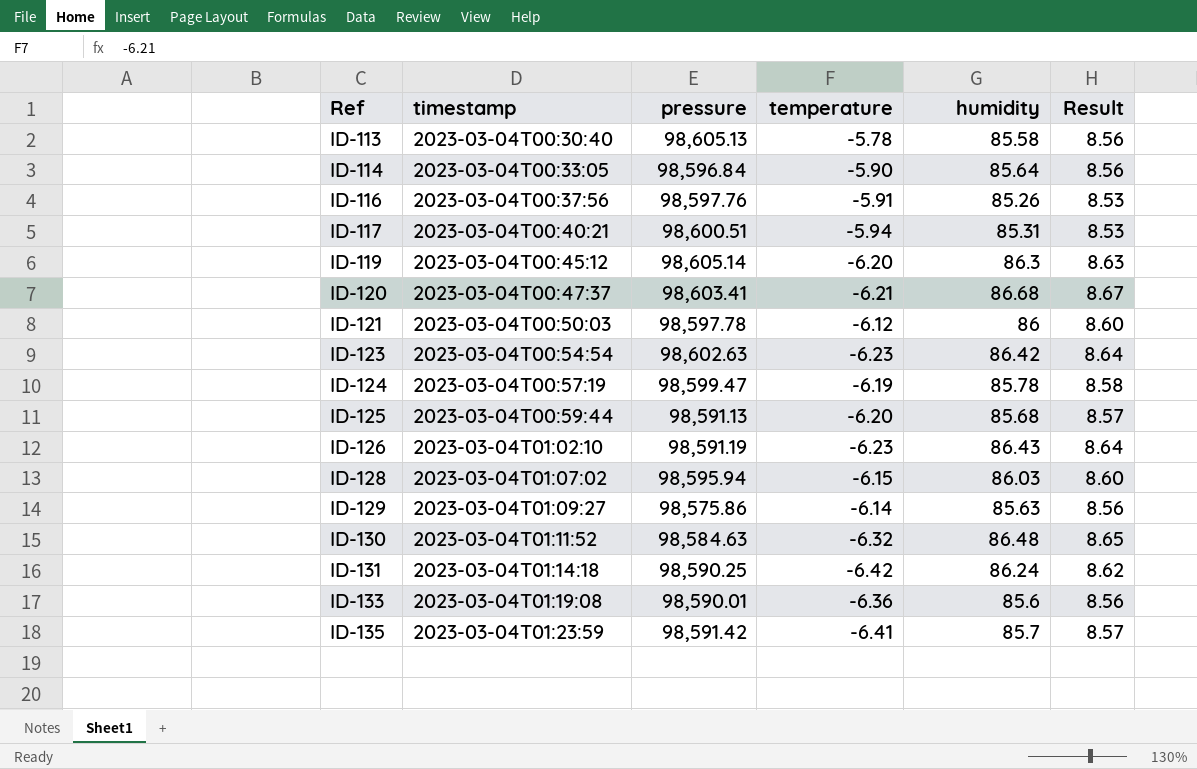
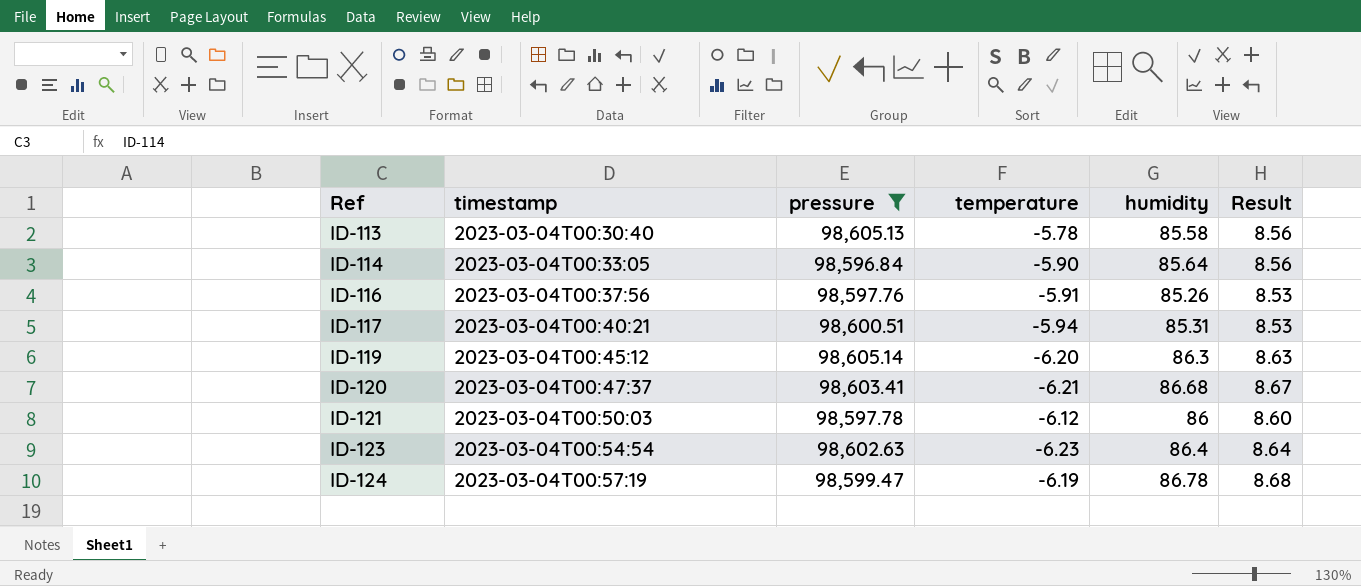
filter: none -> pressure >= 98,596.84
ID-123 | humidity: 86.42 -> 86.4
ID-124 | humidity: 85.78 -> 86.78
ID-124 | Result: 8.58 -> 8.68

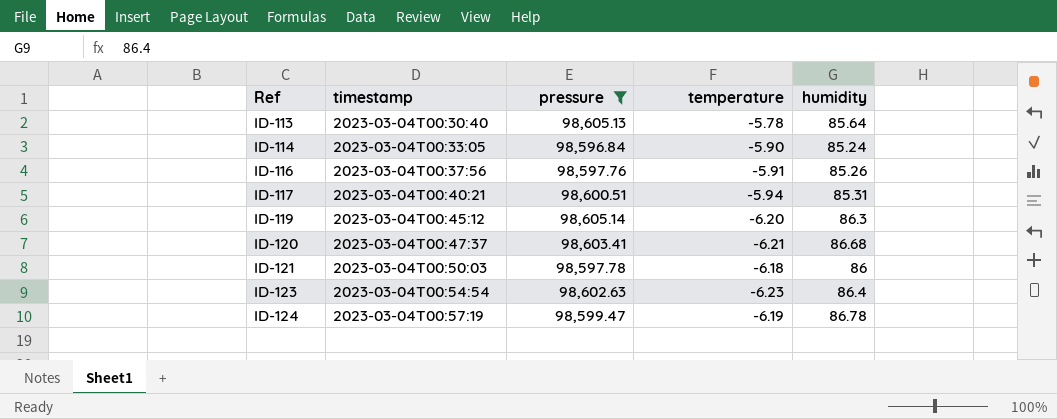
column Result | formula: [humidity] * 0.1 -> none
ID-113 | humidity: 85.58 -> 85.64
ID-114 | humidity: 85.64 -> 85.24
ID-121 | temperature: -6.12 -> -6.18

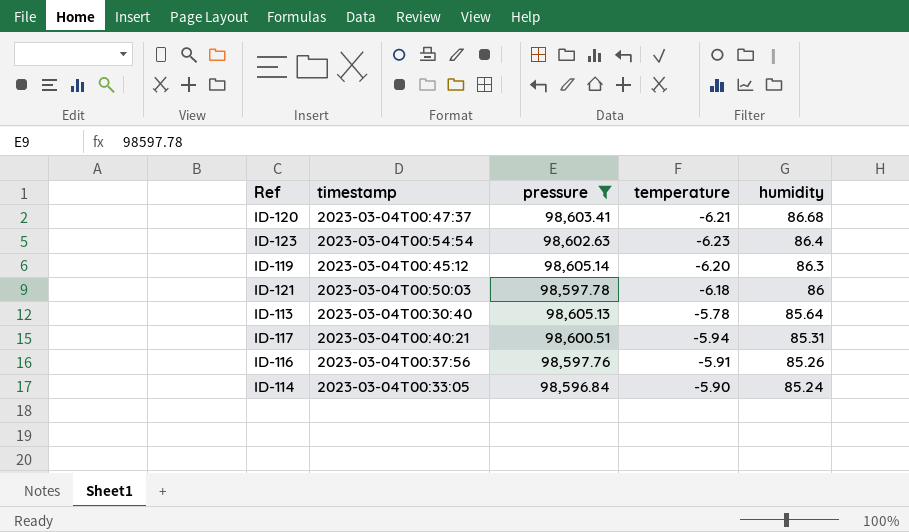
row order: Ref ascending -> humidity descending
row ID-124: 2023-03-04T00:57:19 | 98,599.47 | -6.19 | 86.78 -> none

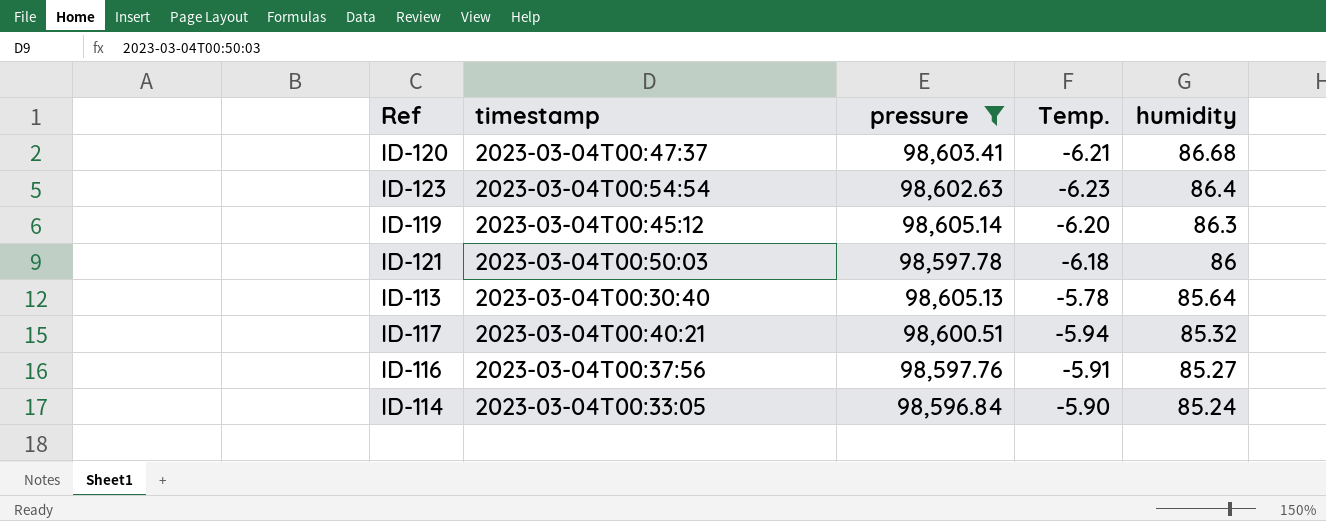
column name: temperature -> Temp.
ID-117 | humidity: 85.31 -> 85.32
ID-116 | humidity: 85.26 -> 85.27

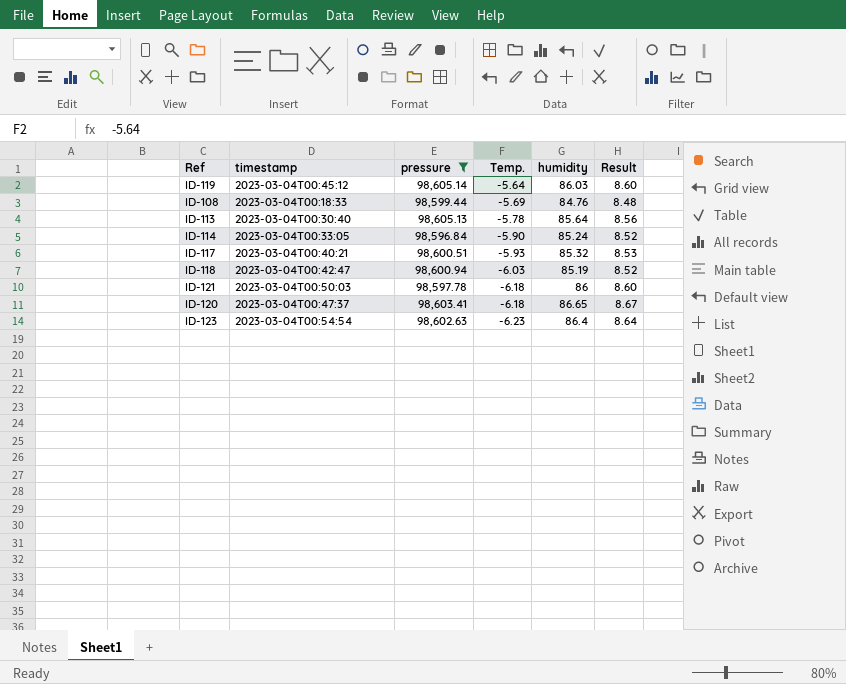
row order: humidity descending -> Temp. descending
column Result | formula: none -> [humidity] * 0.1
row ID-116: 2023-03-04T00:37:56 | 98,597.76 | -5.91 | 85.27 -> none
ID-119 | Temp.: -6.20 -> -5.64
ID-119 | humidity: 86.3 -> 86.03
row ID-108: none -> 2023-03-04T00:18:33 | 98,599.44 | -5.69 | 84.76 | 8.48
ID-117 | Temp.: -5.94 -> -5.93
row ID-118: none -> 2023-03-04T00:42:47 | 98,600.94 | -6.03 | 85.19 | 8.52
ID-120 | Temp.: -6.21 -> -6.18
ID-120 | humidity: 86.68 -> 86.65

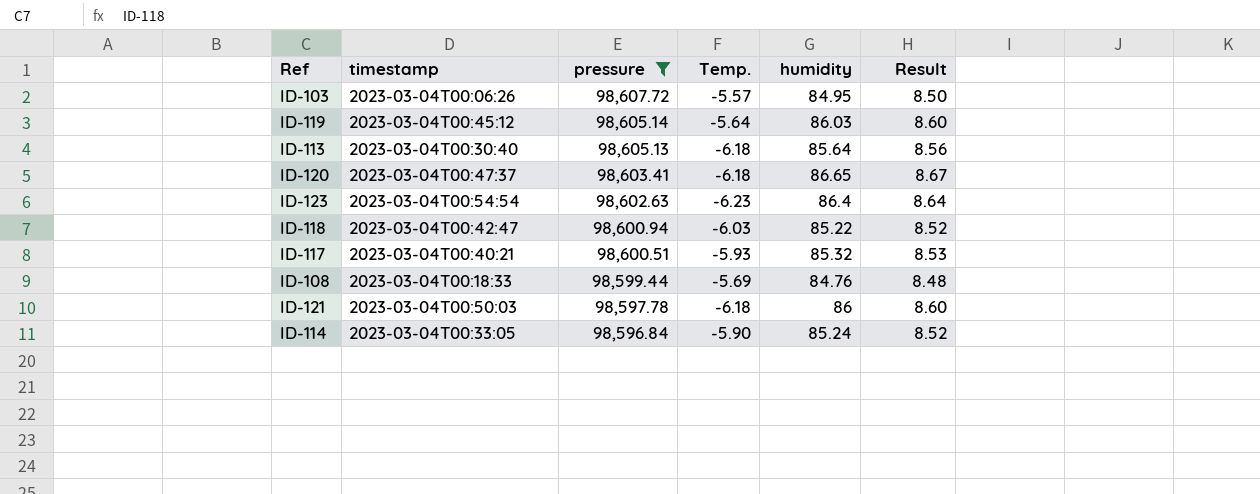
row order: Temp. descending -> pressure descending
row ID-103: none -> 2023-03-04T00:06:26 | 98,607.72 | -5.57 | 84.95 | 8.50
ID-113 | Temp.: -5.78 -> -6.18
ID-118 | humidity: 85.19 -> 85.22

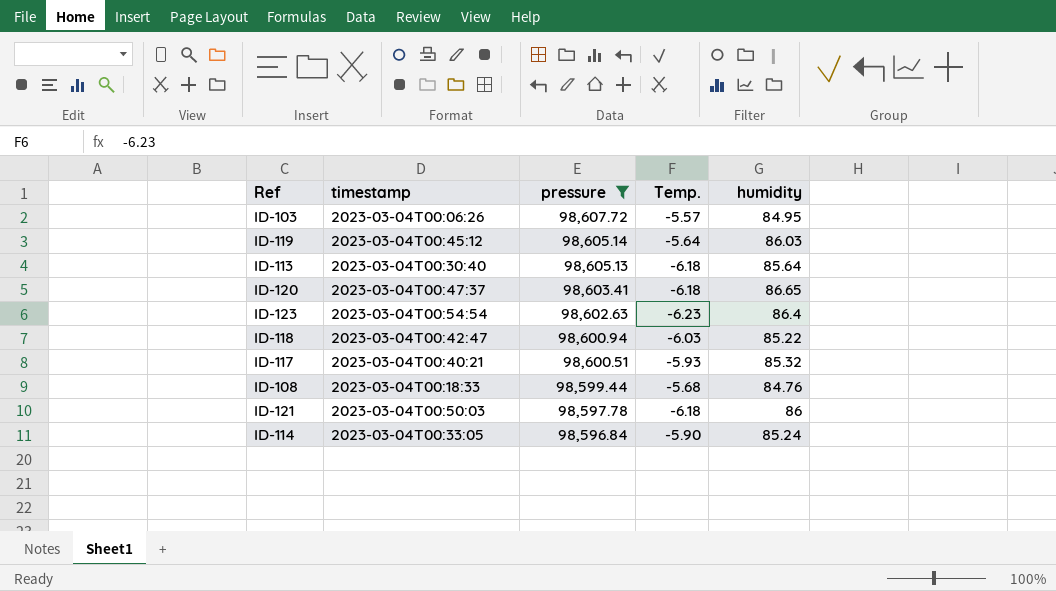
column Result | formula: [humidity] * 0.1 -> none
ID-108 | Temp.: -5.69 -> -5.68

